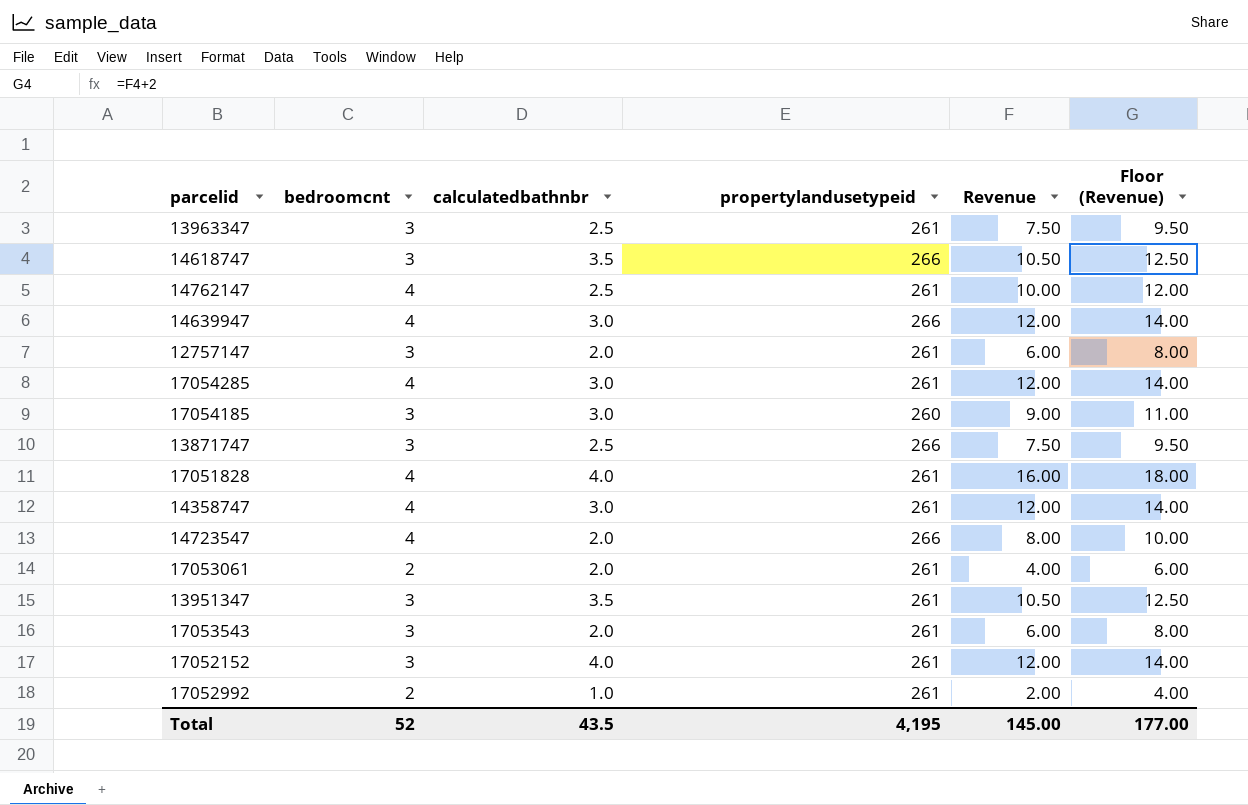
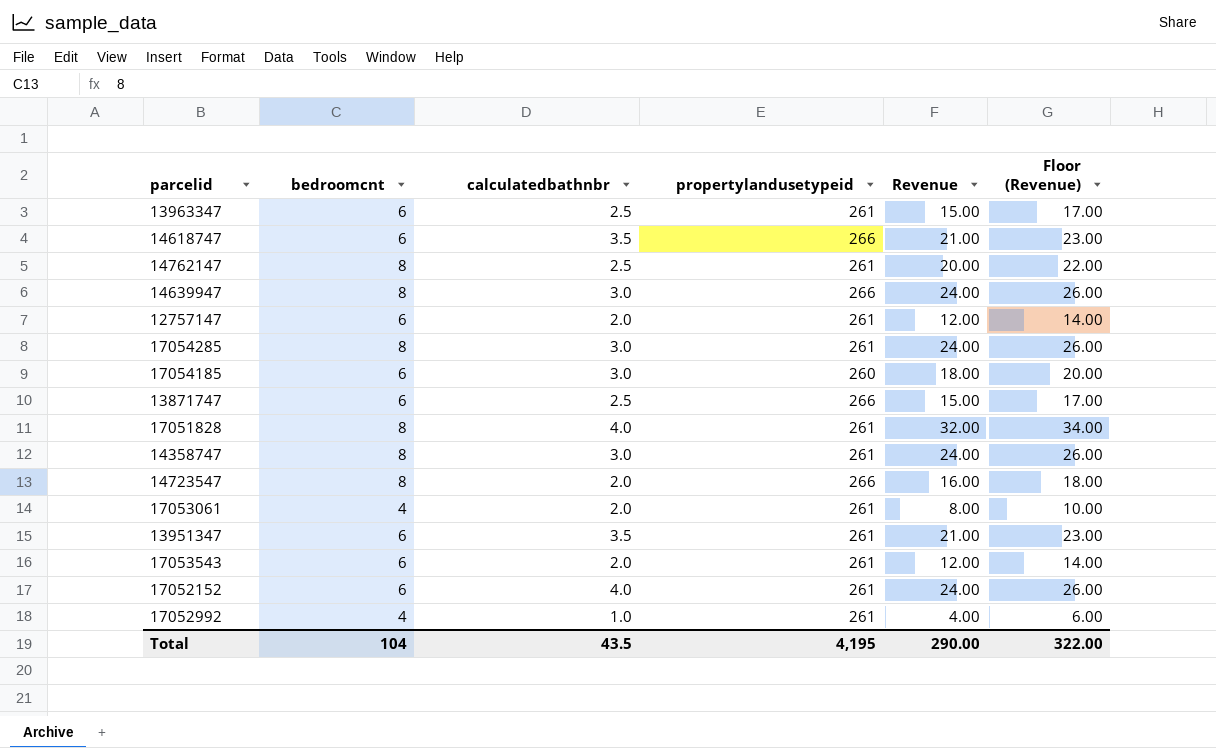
13963347 | bedroomcnt: 3 -> 6
13963347 | Revenue: 7.50 -> 15.00
13963347 | Floor (Revenue): 9.50 -> 17.00
14618747 | bedroomcnt: 3 -> 6
14618747 | Revenue: 10.50 -> 21.00
14618747 | Floor (Revenue): 12.50 -> 23.00
14762147 | bedroomcnt: 4 -> 8
14762147 | Revenue: 10.00 -> 20.00
14762147 | Floor (Revenue): 12.00 -> 22.00
14639947 | bedroomcnt: 4 -> 8
14639947 | Revenue: 12.00 -> 24.00
14639947 | Floor (Revenue): 14.00 -> 26.00
12757147 | bedroomcnt: 3 -> 6
12757147 | Revenue: 6.00 -> 12.00
12757147 | Floor (Revenue): 8.00 -> 14.00
17054285 | bedroomcnt: 4 -> 8
17054285 | Revenue: 12.00 -> 24.00
17054285 | Floor (Revenue): 14.00 -> 26.00
17054185 | bedroomcnt: 3 -> 6
17054185 | Revenue: 9.00 -> 18.00
17054185 | Floor (Revenue): 11.00 -> 20.00
13871747 | bedroomcnt: 3 -> 6
13871747 | Revenue: 7.50 -> 15.00
13871747 | Floor (Revenue): 9.50 -> 17.00
17051828 | bedroomcnt: 4 -> 8
17051828 | Revenue: 16.00 -> 32.00
17051828 | Floor (Revenue): 18.00 -> 34.00
14358747 | bedroomcnt: 4 -> 8
14358747 | Revenue: 12.00 -> 24.00
14358747 | Floor (Revenue): 14.00 -> 26.00
14723547 | bedroomcnt: 4 -> 8
14723547 | Revenue: 8.00 -> 16.00
14723547 | Floor (Revenue): 10.00 -> 18.00
17053061 | bedroomcnt: 2 -> 4
17053061 | Revenue: 4.00 -> 8.00
17053061 | Floor (Revenue): 6.00 -> 10.00
13951347 | bedroomcnt: 3 -> 6
13951347 | Revenue: 10.50 -> 21.00
13951347 | Floor (Revenue): 12.50 -> 23.00
17053543 | bedroomcnt: 3 -> 6
17053543 | Revenue: 6.00 -> 12.00
17053543 | Floor (Revenue): 8.00 -> 14.00
17052152 | bedroomcnt: 3 -> 6
17052152 | Revenue: 12.00 -> 24.00
17052152 | Floor (Revenue): 14.00 -> 26.00
17052992 | bedroomcnt: 2 -> 4
17052992 | Revenue: 2.00 -> 4.00
17052992 | Floor (Revenue): 4.00 -> 6.00
Total | bedroomcnt: 52 -> 104
Total | Revenue: 145.00 -> 290.00
Total | Floor (Revenue): 177.00 -> 322.00

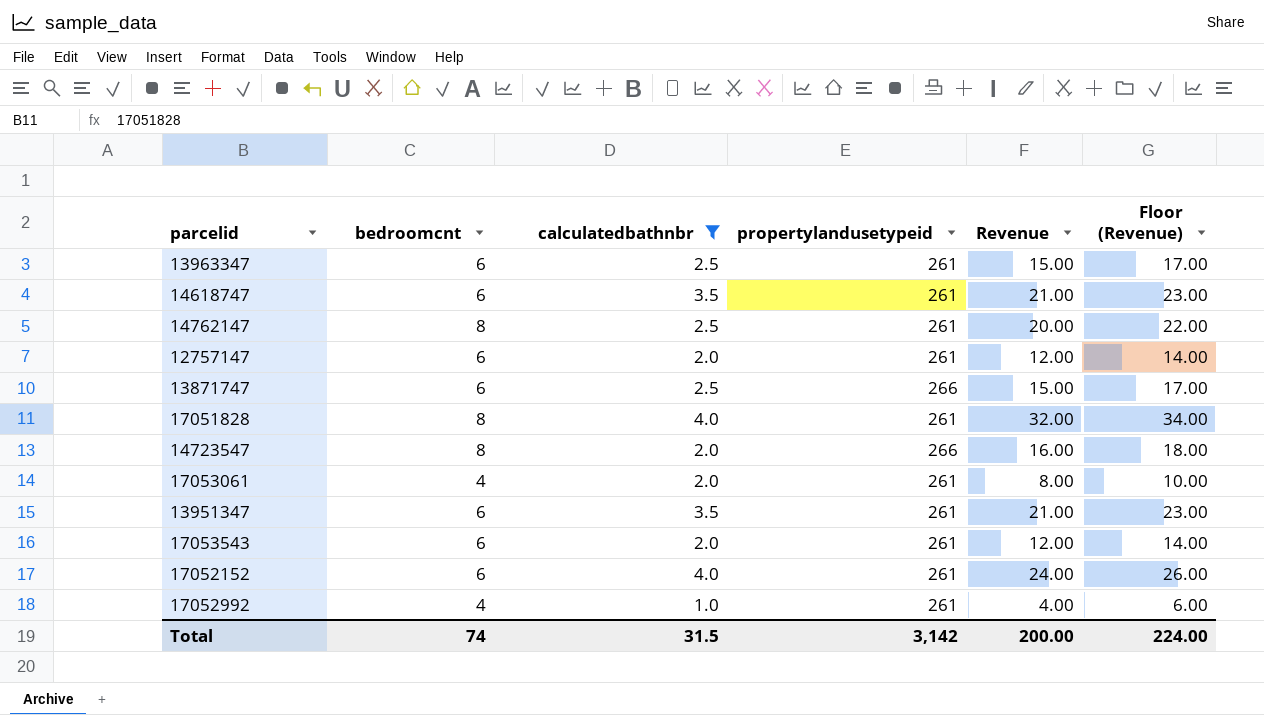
filter: none -> calculatedbathnbr != 3.0
14618747 | propertylandusetypeid: 266 -> 261
Total | bedroomcnt: 104 -> 74
Total | calculatedbathnbr: 43.5 -> 31.5
Total | propertylandusetypeid: 4,195 -> 3,142
Total | Revenue: 290.00 -> 200.00
Total | Floor (Revenue): 322.00 -> 224.00

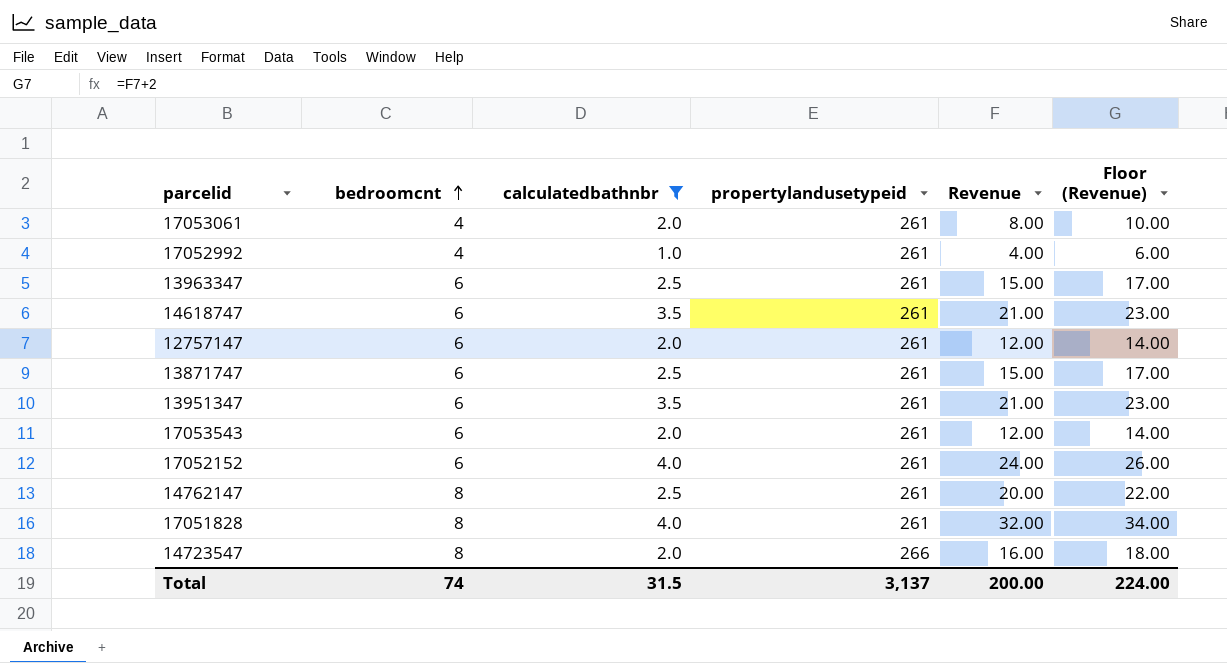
row order: none -> bedroomcnt ascending
13871747 | propertylandusetypeid: 266 -> 261
Total | propertylandusetypeid: 3,142 -> 3,137

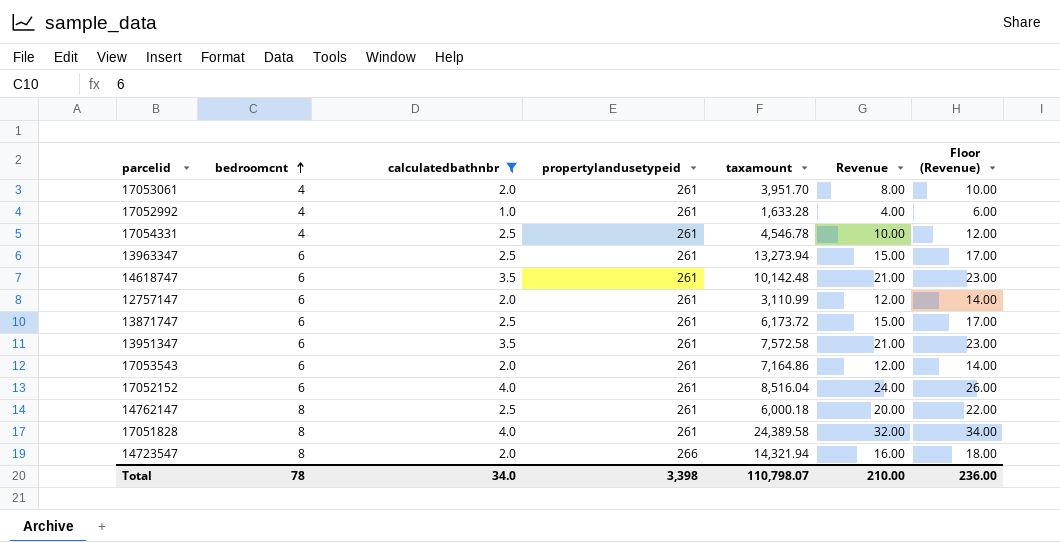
column taxamount | position: none -> 5
row 17054331: none -> 4 | 2.5 | 261 | 4,546.78 | 10.00 | 12.00
Total | bedroomcnt: 74 -> 78
Total | calculatedbathnbr: 31.5 -> 34.0
Total | propertylandusetypeid: 3,137 -> 3,398
Total | Revenue: 200.00 -> 210.00
Total | Floor (Revenue): 224.00 -> 236.00

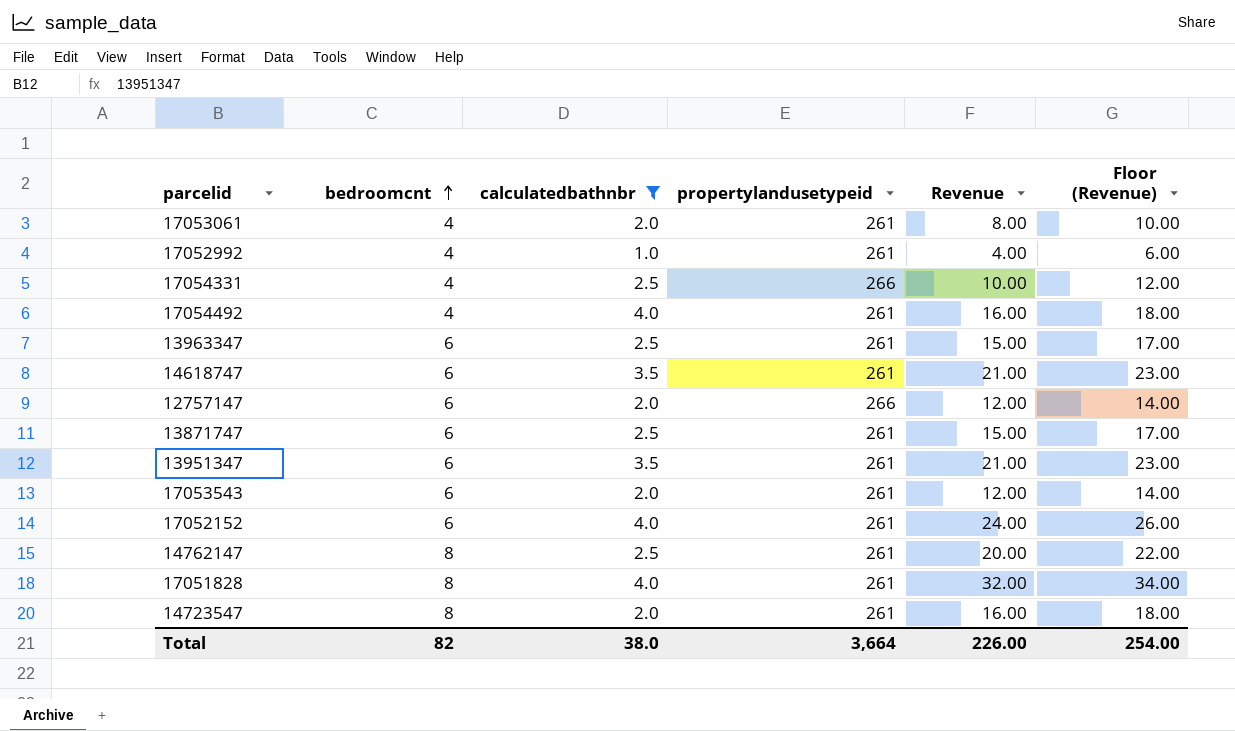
column taxamount | position: 5 -> none
17054331 | propertylandusetypeid: 261 -> 266
row 17054492: none -> 4 | 4.0 | 261 | 16.00 | 18.00
12757147 | propertylandusetypeid: 261 -> 266
14723547 | propertylandusetypeid: 266 -> 261
Total | bedroomcnt: 78 -> 82
Total | calculatedbathnbr: 34.0 -> 38.0
Total | propertylandusetypeid: 3,398 -> 3,664
Total | Revenue: 210.00 -> 226.00
Total | Floor (Revenue): 236.00 -> 254.00

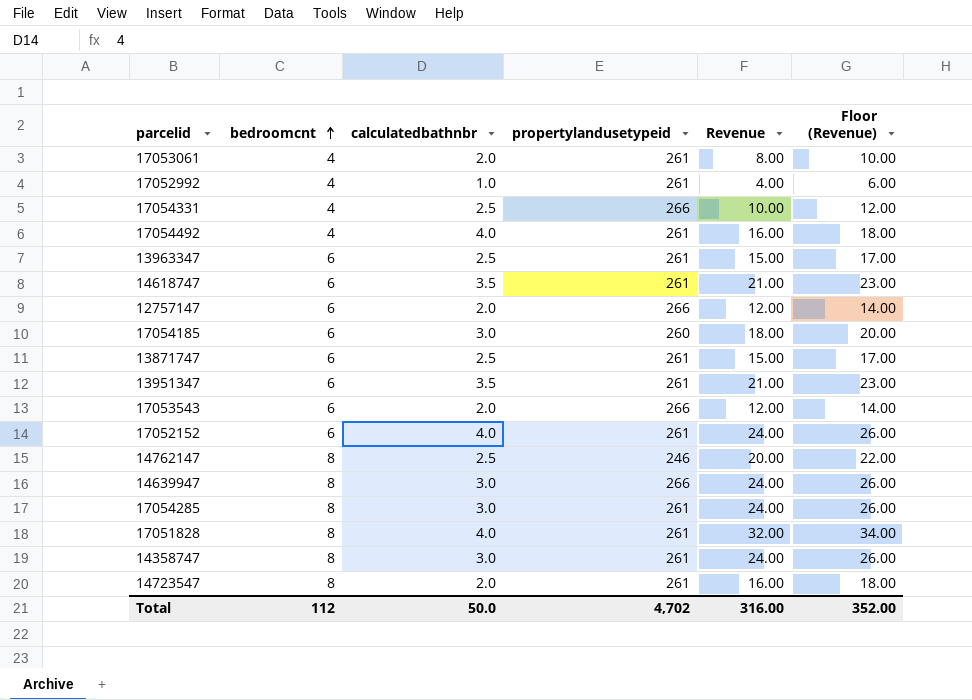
filter: calculatedbathnbr != 3.0 -> none
17053543 | propertylandusetypeid: 261 -> 266
14762147 | propertylandusetypeid: 261 -> 246
Total | bedroomcnt: 82 -> 112
Total | calculatedbathnbr: 38.0 -> 50.0
Total | propertylandusetypeid: 3,664 -> 4,702
Total | Revenue: 226.00 -> 316.00
Total | Floor (Revenue): 254.00 -> 352.00

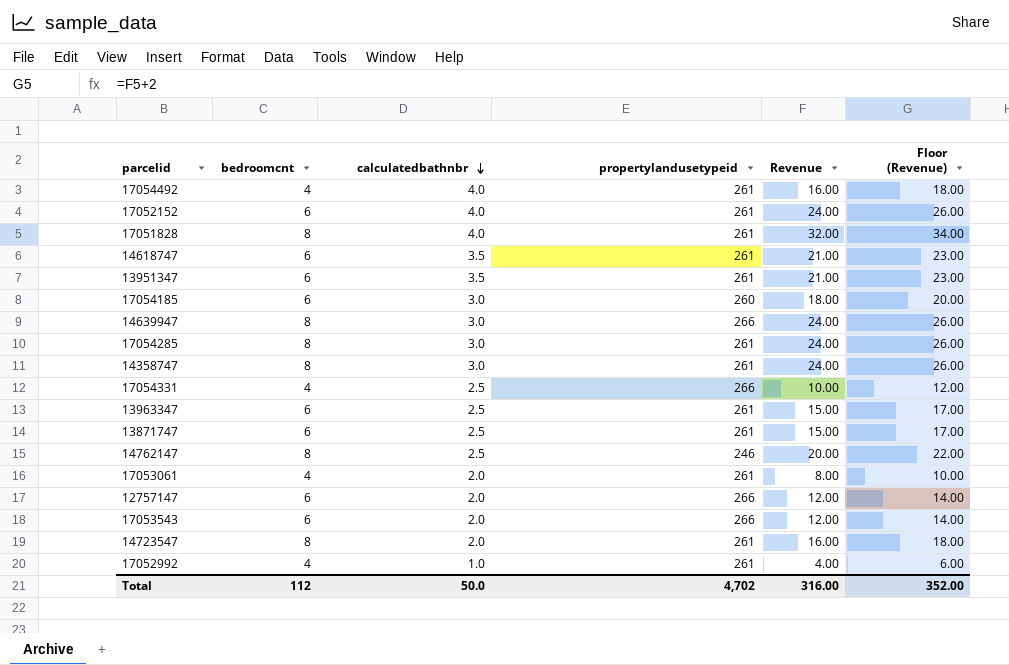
row order: bedroomcnt ascending -> calculatedbathnbr descending

